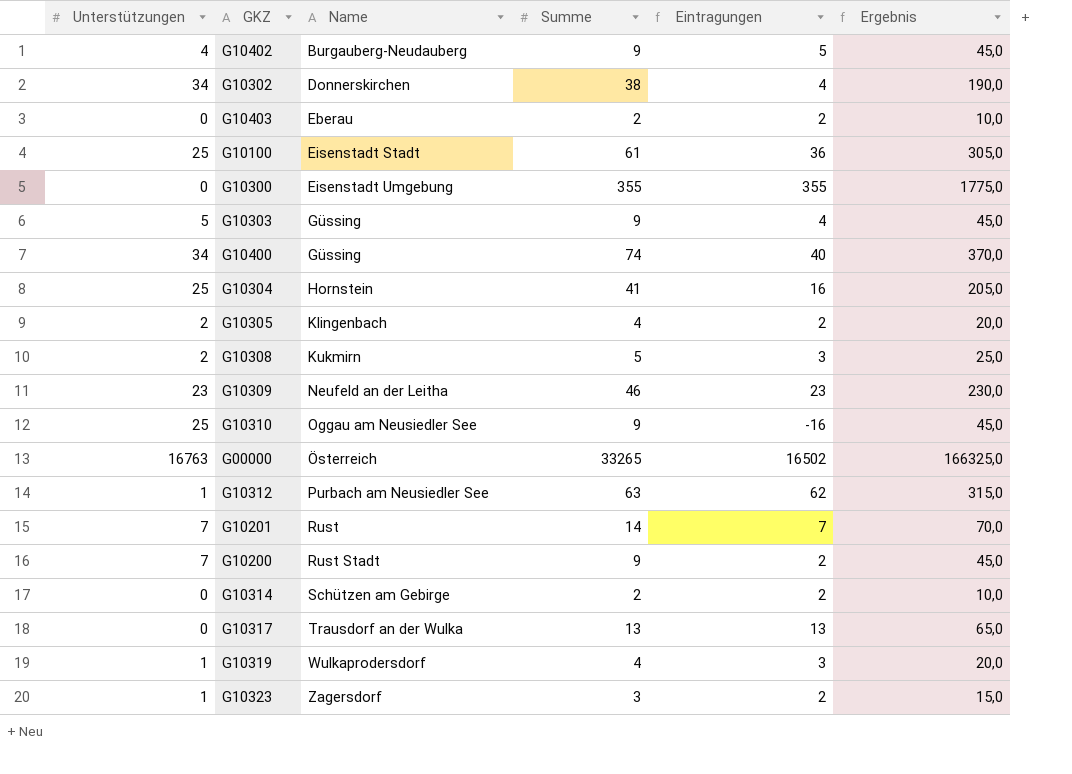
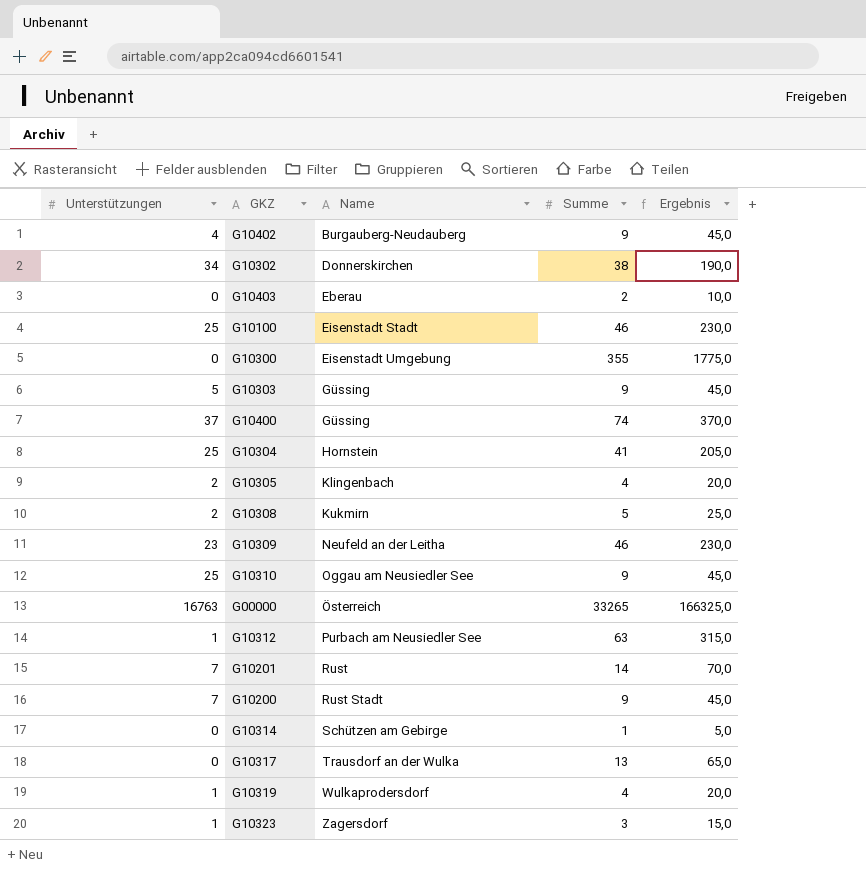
column Eintragungen | formula: [Summe] - [Unterstützungen] -> none
G10100 | Summe: 61 -> 46
G10100 | Ergebnis: 305,0 -> 230,0
G10400 | Unterstützungen: 34 -> 37
G10314 | Summe: 2 -> 1
G10314 | Ergebnis: 10,0 -> 5,0

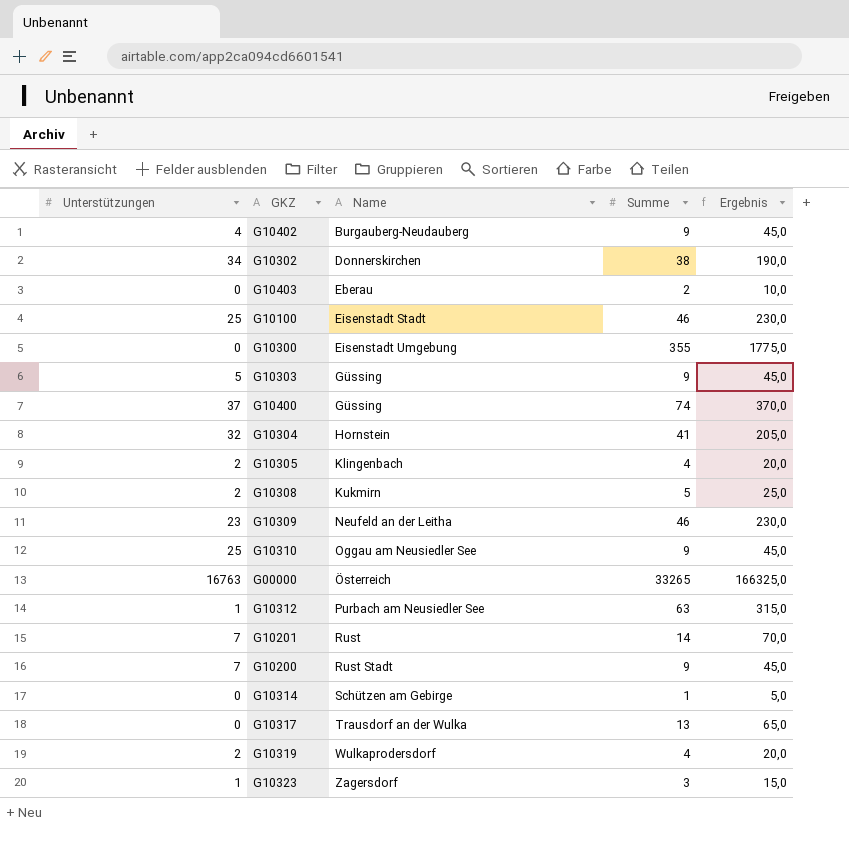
G10304 | Unterstützungen: 25 -> 32
G10319 | Unterstützungen: 1 -> 2

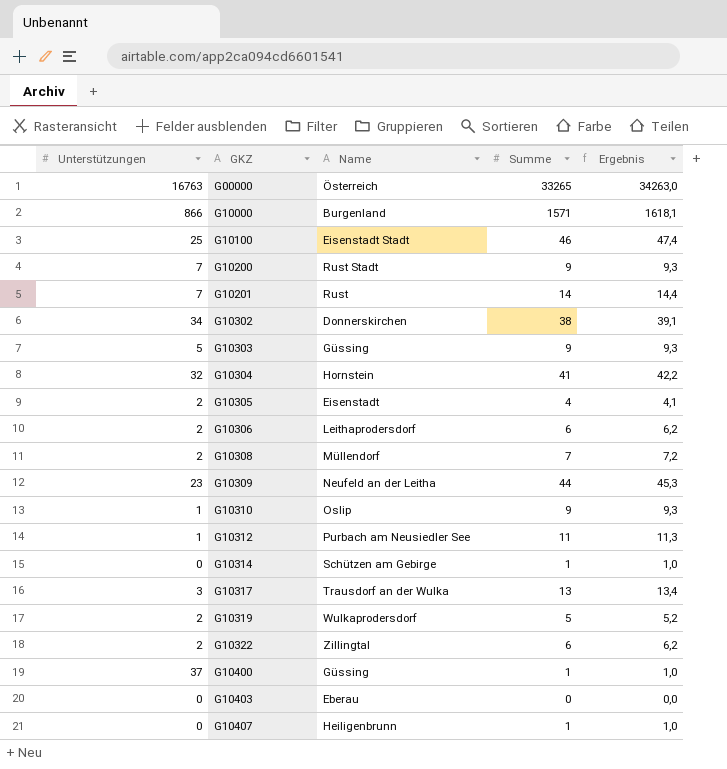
row order: Name ascending -> GKZ ascending
column Ergebnis | formula: [Summe] * 5 -> [Summe] * 1,03
row G10402: 4 | Burgauberg-Neudauberg | 9 | 45,0 -> none
row G10300: 0 | Eisenstadt Umgebung | 355 | 1775,0 -> none
row G10323: 1 | Zagersdorf | 3 | 15,0 -> none
row G10000: none -> 866 | Burgenland | 1571 | 1618,1
G10305 | Name: Klingenbach -> Eisenstadt
row G10306: none -> 2 | Leithaprodersdorf | 6 | 6,2
G10308 | Name: Kukmirn -> Müllendorf
G10308 | Summe: 5 -> 7
G10309 | Summe: 46 -> 44
G10310 | Unterstützungen: 25 -> 1
G10310 | Name: Oggau am Neusiedler See -> Oslip
G10312 | Summe: 63 -> 11
G10317 | Unterstützungen: 0 -> 3
G10319 | Summe: 4 -> 5
row G10322: none -> 2 | Zillingtal | 6 | 6,2
G10400 | Summe: 74 -> 1
G10403 | Summe: 2 -> 0
row G10407: none -> 0 | Heiligenbrunn | 1 | 1,0

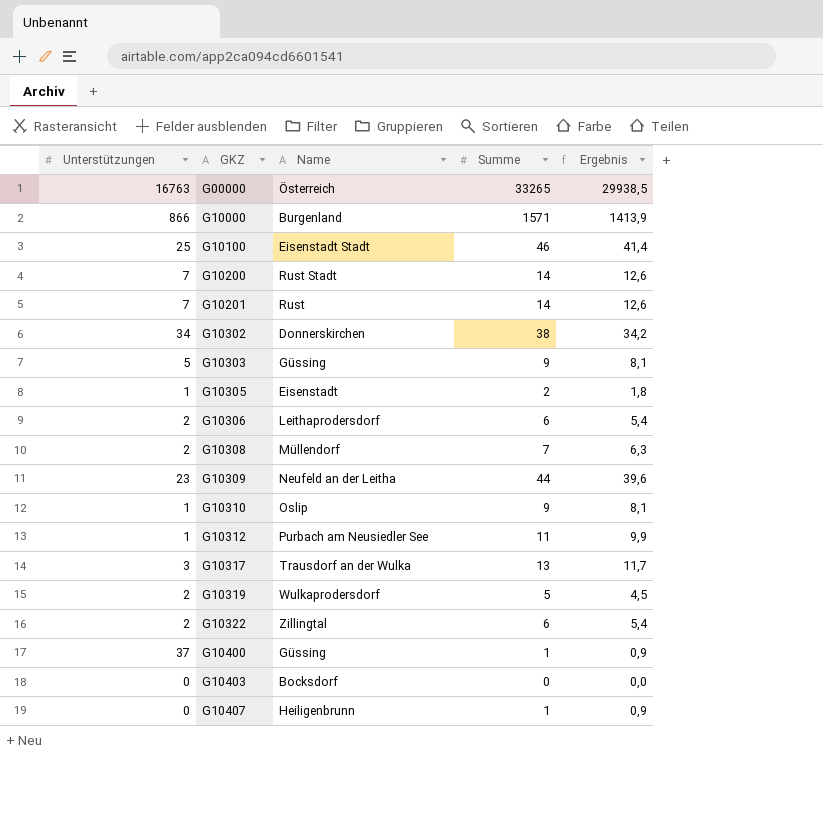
column Ergebnis | formula: [Summe] * 1,03 -> [Summe] * 0,9
row G10304: 32 | Hornstein | 41 | 42,2 -> none
row G10314: 0 | Schützen am Gebirge | 1 | 1,0 -> none
G10200 | Summe: 9 -> 14
G10305 | Unterstützungen: 2 -> 1
G10305 | Summe: 4 -> 2
G10403 | Name: Eberau -> Bocksdorf

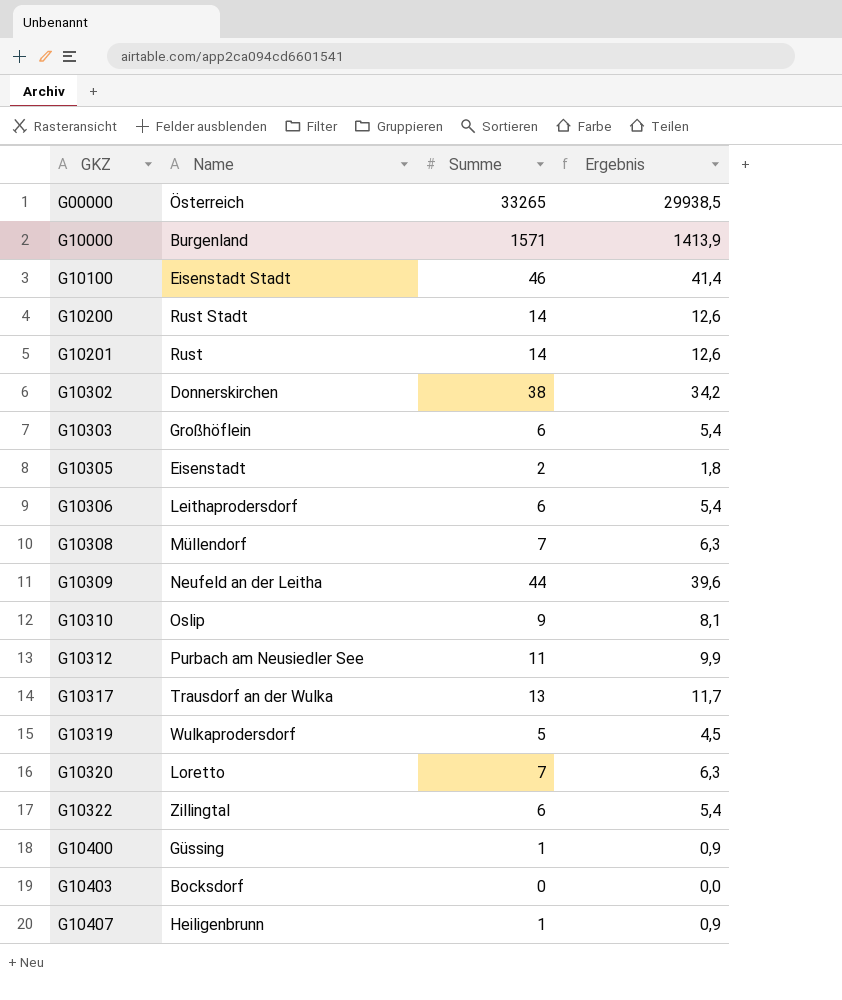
column Unterstützungen | position: 1 -> none
G10303 | Name: Güssing -> Großhöflein
G10303 | Summe: 9 -> 6
G10303 | Ergebnis: 8,1 -> 5,4
row G10320: none -> Loretto | 7 | 6,3

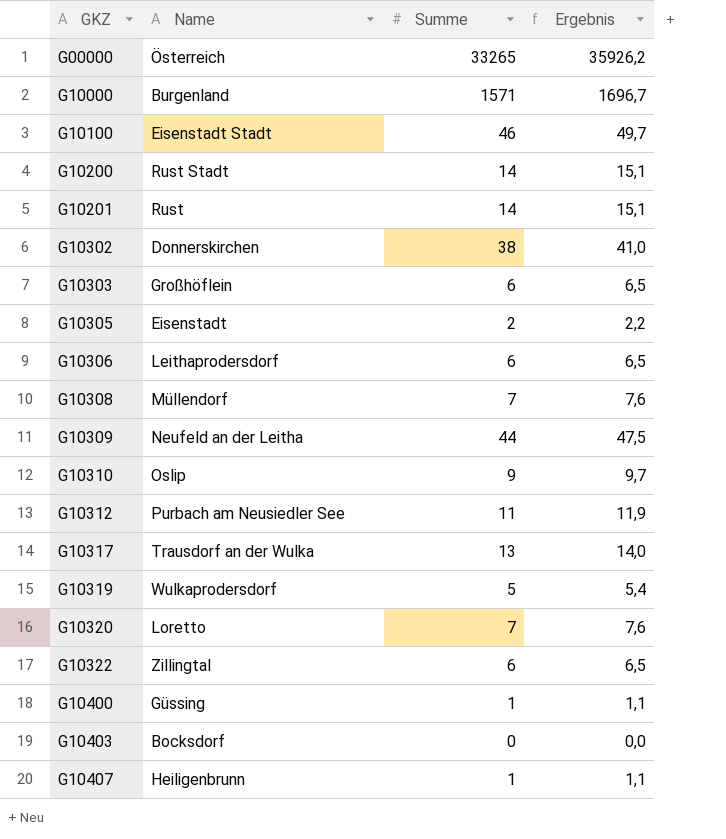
column Ergebnis | formula: [Summe] * 0,9 -> [Summe] * 1,08

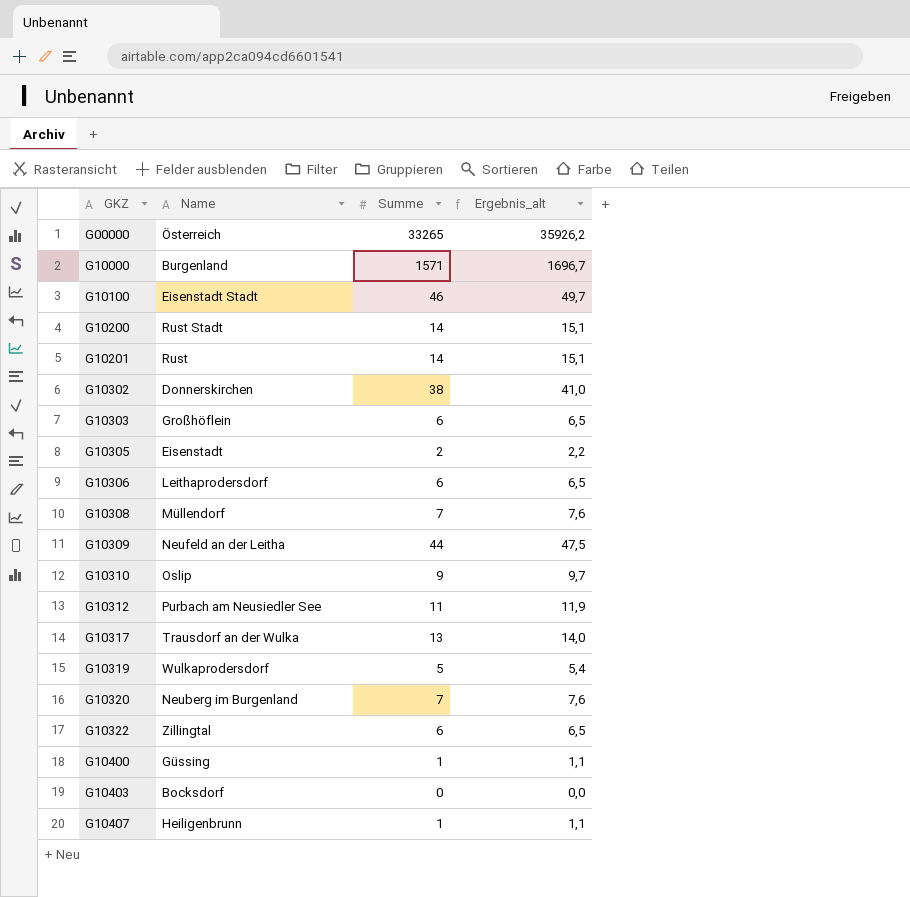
column name: Ergebnis -> Ergebnis_alt
G10320 | Name: Loretto -> Neuberg im Burgenland

